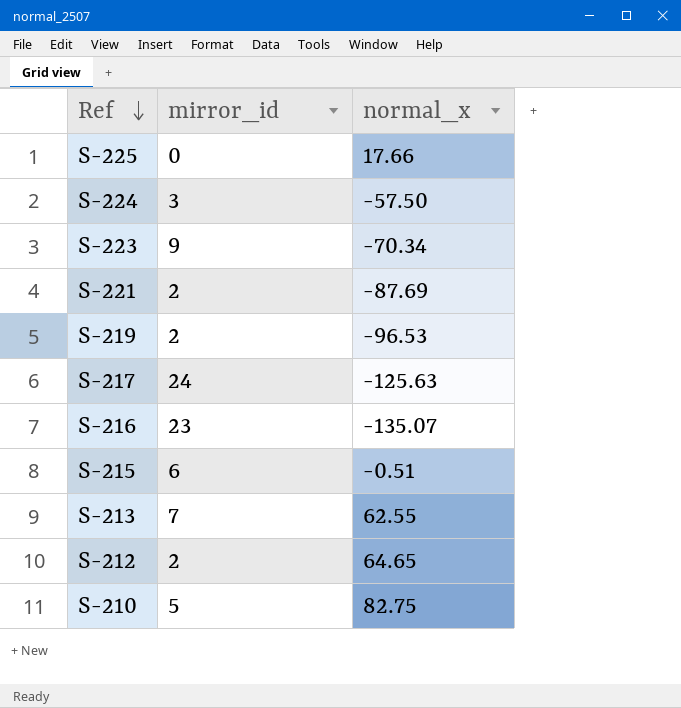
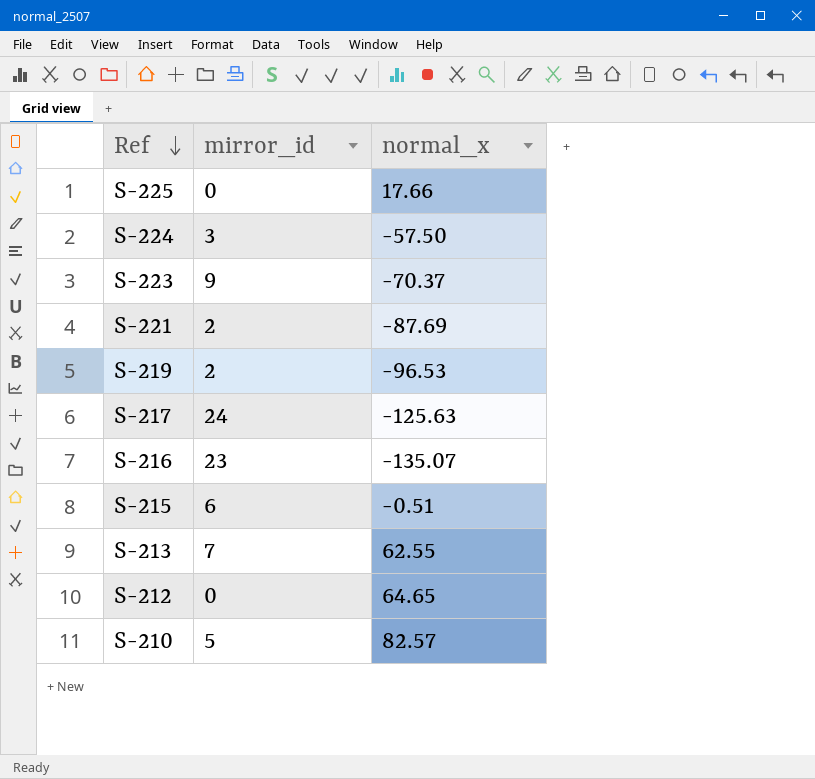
S-223 | normal_x: -70.34 -> -70.37
S-212 | mirror_id: 2 -> 0
S-210 | normal_x: 82.75 -> 82.57

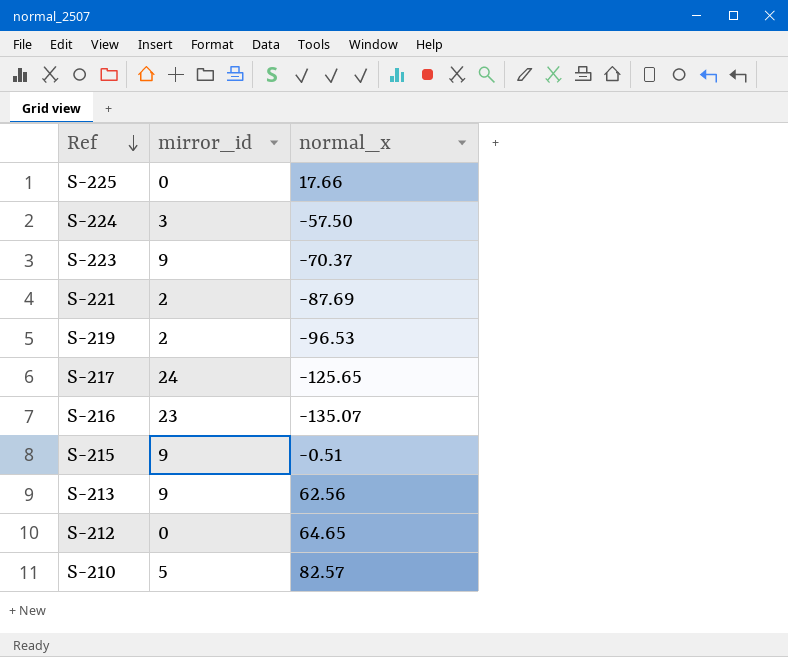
S-217 | normal_x: -125.63 -> -125.65
S-215 | mirror_id: 6 -> 9
S-213 | mirror_id: 7 -> 9
S-213 | normal_x: 62.55 -> 62.56

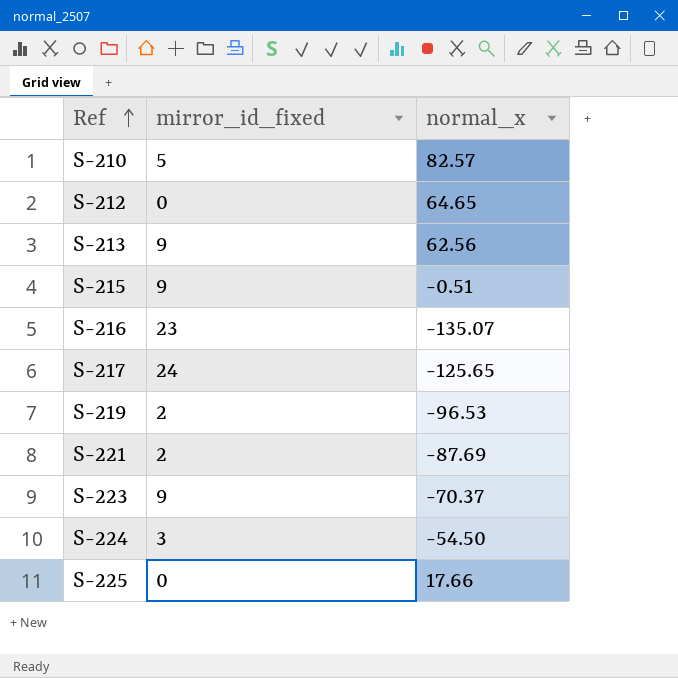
row order: Ref descending -> Ref ascending
column name: mirror_id -> mirror_id_fixed
S-224 | normal_x: -57.50 -> -54.50

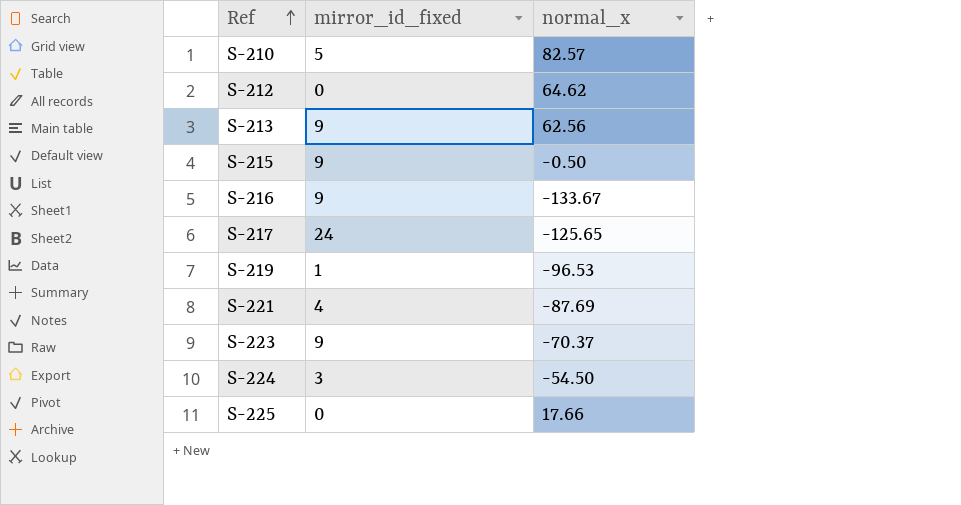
S-212 | normal_x: 64.65 -> 64.62
S-215 | normal_x: -0.51 -> -0.50
S-216 | mirror_id_fixed: 23 -> 9
S-216 | normal_x: -135.07 -> -133.67
S-219 | mirror_id_fixed: 2 -> 1
S-221 | mirror_id_fixed: 2 -> 4

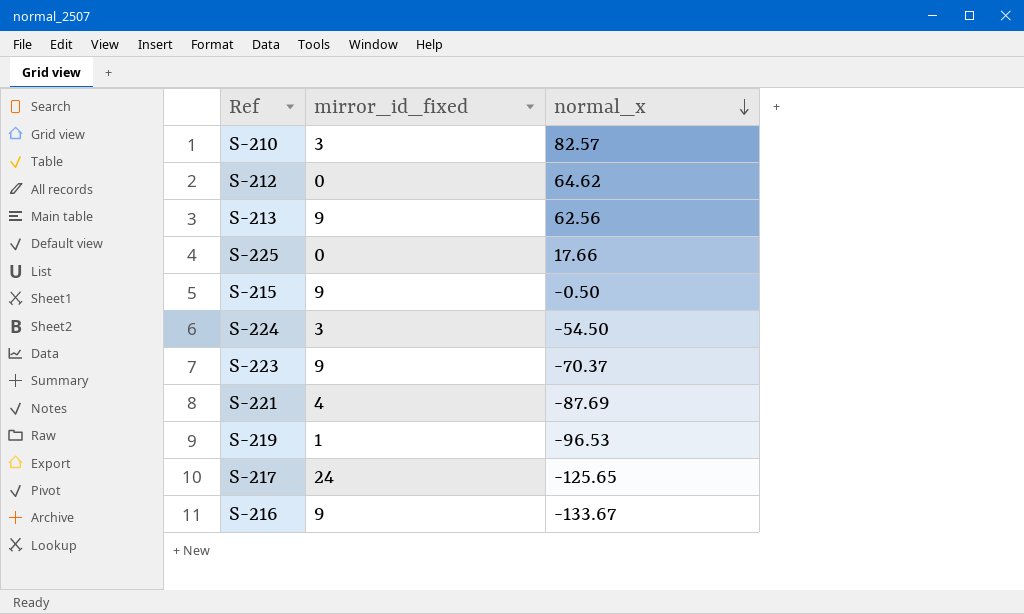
row order: Ref ascending -> normal_x descending
S-210 | mirror_id_fixed: 5 -> 3

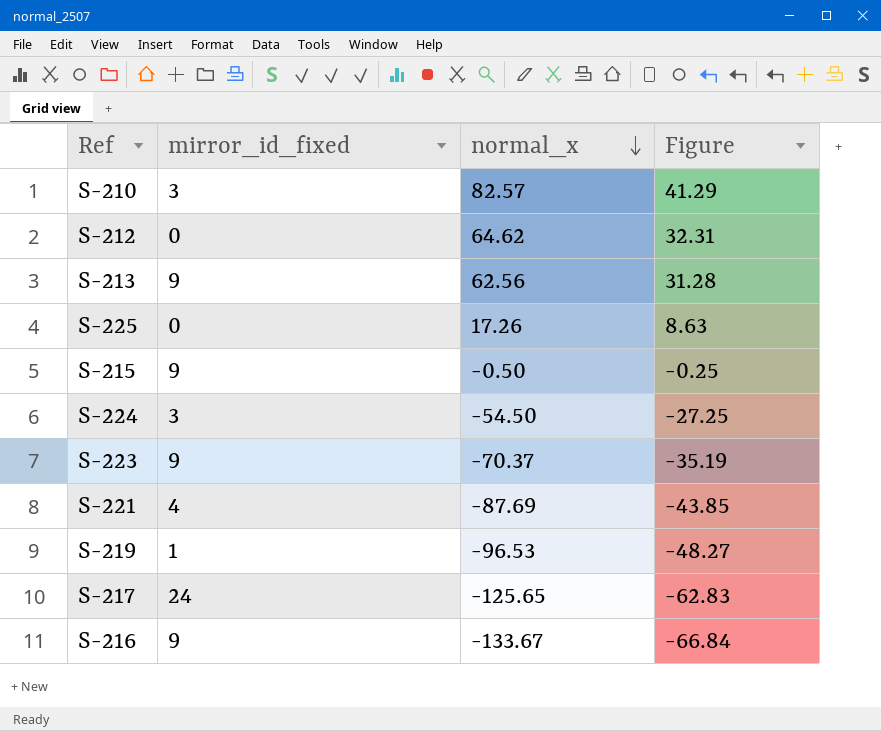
column Figure | formula: none -> [normal_x] * 0.5
S-225 | normal_x: 17.66 -> 17.26

